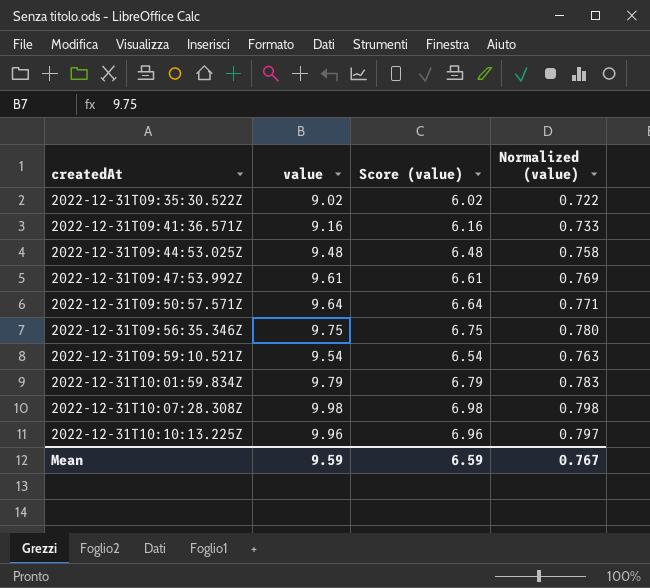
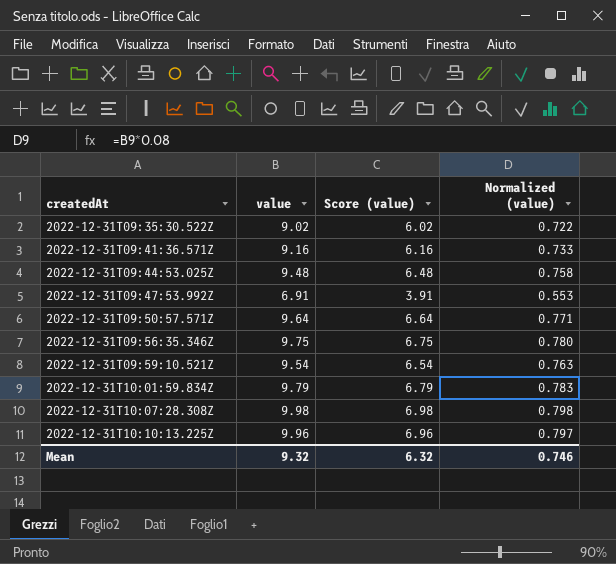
2022-12-31T09:47:53.992Z | value: 9.61 -> 6.91
2022-12-31T09:47:53.992Z | Score (value): 6.61 -> 3.91
2022-12-31T09:47:53.992Z | Normalized (value): 0.769 -> 0.553
Mean | value: 9.59 -> 9.32
Mean | Score (value): 6.59 -> 6.32
Mean | Normalized (value): 0.767 -> 0.746

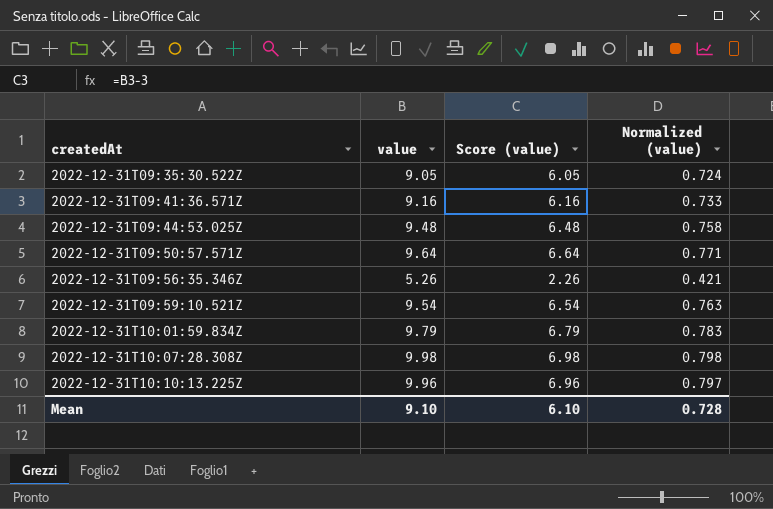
row 2022-12-31T09:47:53.992Z: 6.91 | 3.91 | 0.553 -> none
2022-12-31T09:35:30.522Z | value: 9.02 -> 9.05
2022-12-31T09:35:30.522Z | Score (value): 6.02 -> 6.05
2022-12-31T09:35:30.522Z | Normalized (value): 0.722 -> 0.724
2022-12-31T09:56:35.346Z | value: 9.75 -> 5.26
2022-12-31T09:56:35.346Z | Score (value): 6.75 -> 2.26
2022-12-31T09:56:35.346Z | Normalized (value): 0.780 -> 0.421
Mean | value: 9.32 -> 9.10
Mean | Score (value): 6.32 -> 6.10
Mean | Normalized (value): 0.746 -> 0.728

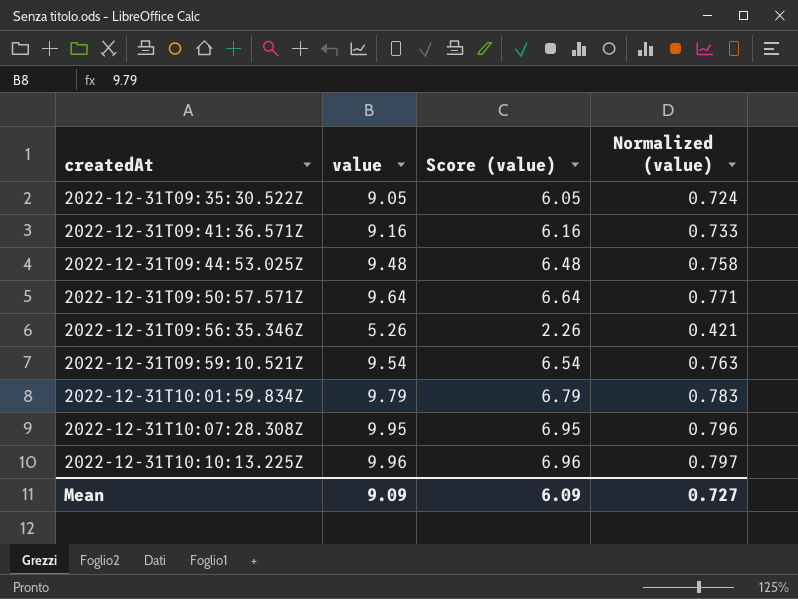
2022-12-31T10:07:28.308Z | value: 9.98 -> 9.95
2022-12-31T10:07:28.308Z | Score (value): 6.98 -> 6.95
2022-12-31T10:07:28.308Z | Normalized (value): 0.798 -> 0.796
Mean | value: 9.10 -> 9.09
Mean | Score (value): 6.10 -> 6.09
Mean | Normalized (value): 0.728 -> 0.727

